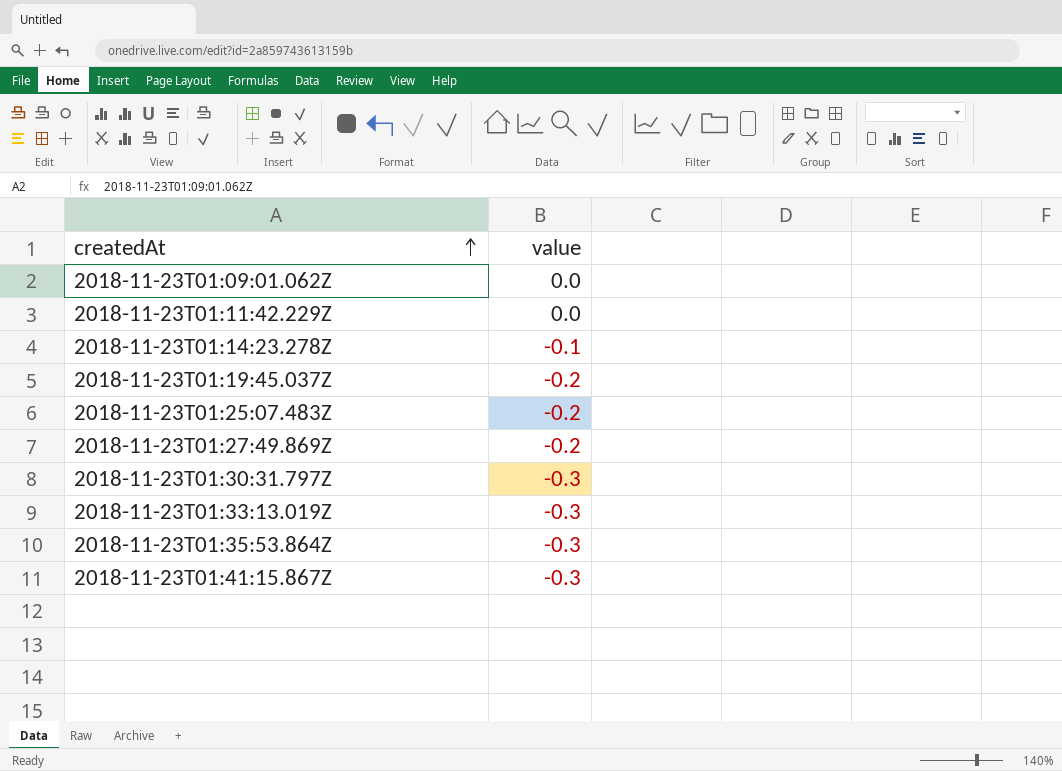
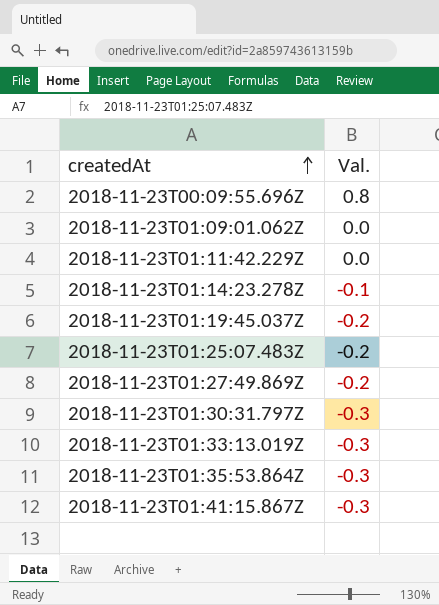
column name: value -> Val.
row 2018-11-23T00:09:55.696Z: none -> 0.8

